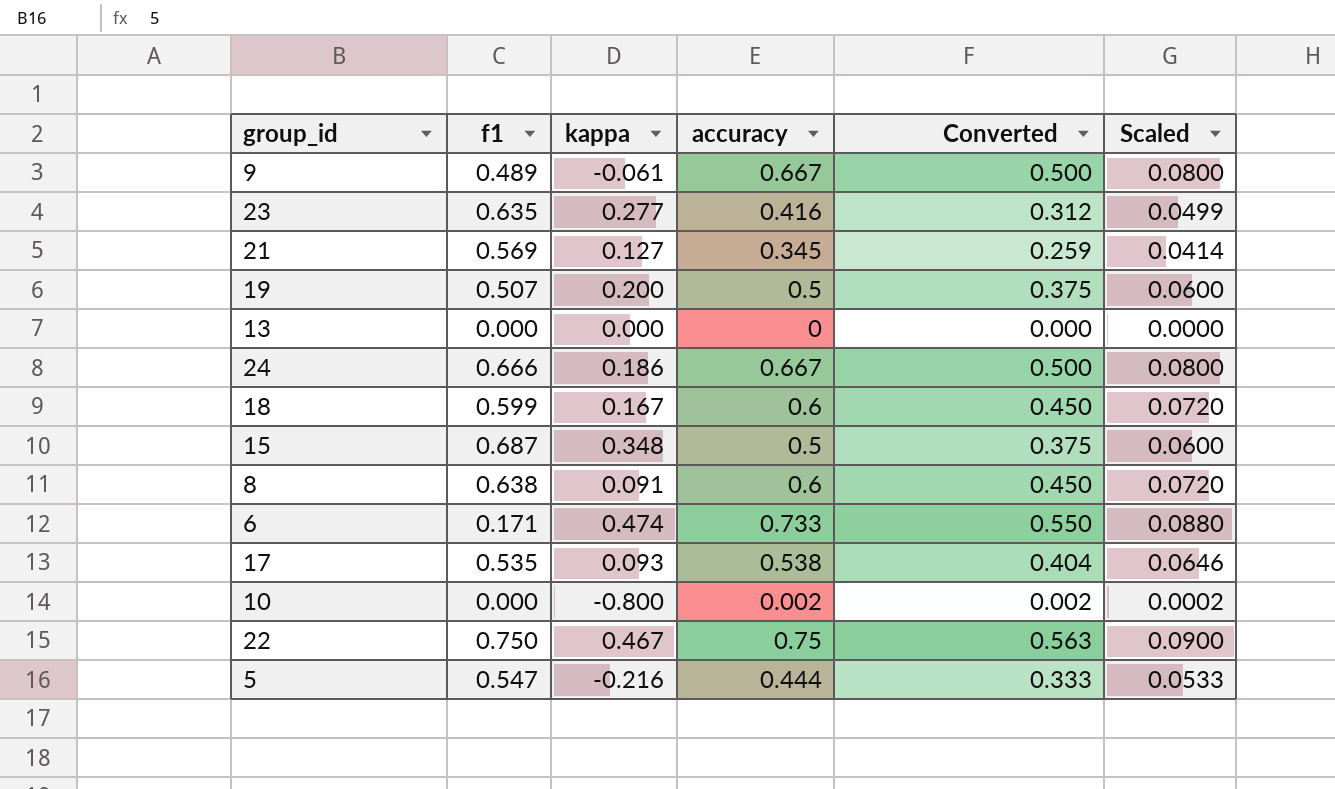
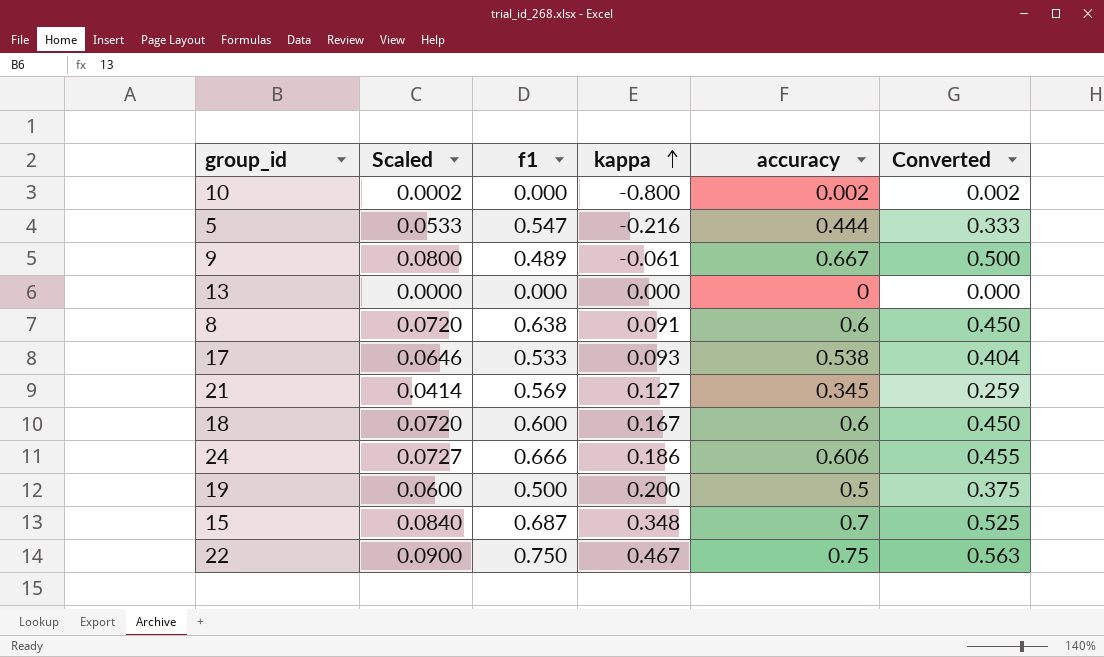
row order: none -> kappa ascending
column Scaled | position: 6 -> 2
row 23: 0.635 | 0.277 | 0.416 | 0.312 | 0.0499 -> none
row 6: 0.171 | 0.474 | 0.733 | 0.550 | 0.0880 -> none
17 | f1: 0.535 -> 0.533
18 | f1: 0.599 -> 0.600
24 | Scaled: 0.0800 -> 0.0727
24 | accuracy: 0.667 -> 0.606
24 | Converted: 0.500 -> 0.455
19 | f1: 0.507 -> 0.500
15 | Scaled: 0.0600 -> 0.0840
15 | accuracy: 0.5 -> 0.7
15 | Converted: 0.375 -> 0.525

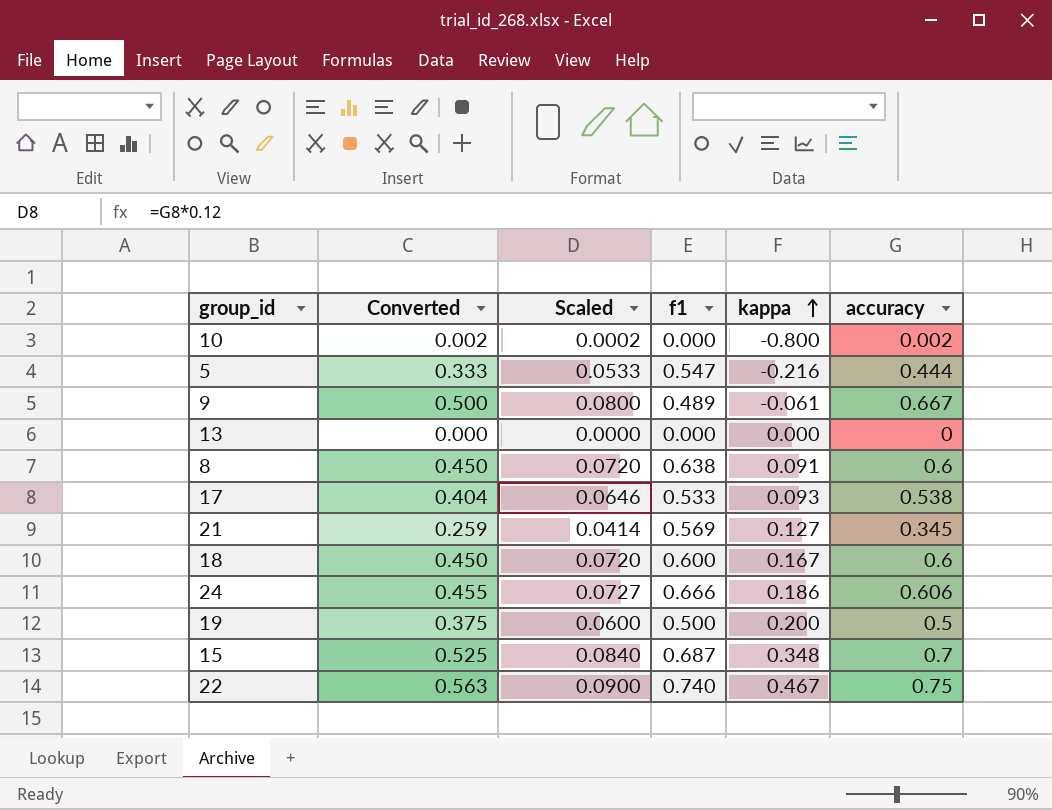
column Converted | position: 6 -> 2
22 | f1: 0.750 -> 0.740

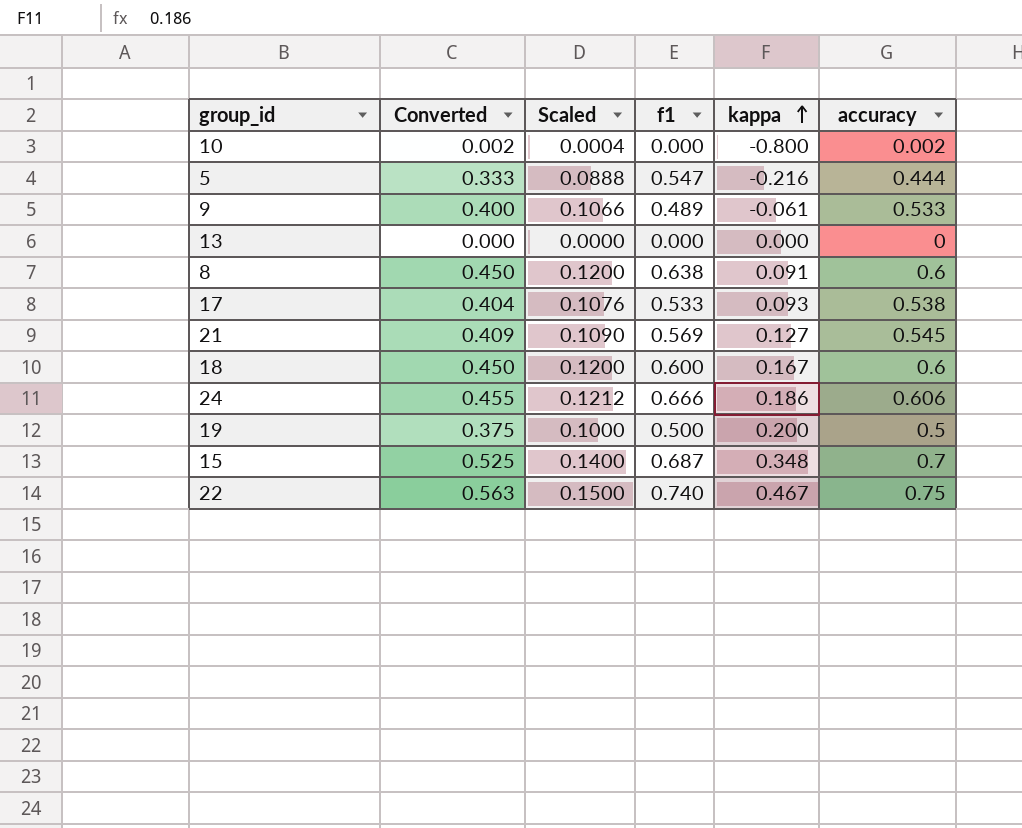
column Scaled | formula: [accuracy] * 0.12 -> [accuracy] * 0.2
9 | Converted: 0.500 -> 0.400
9 | accuracy: 0.667 -> 0.533
21 | Converted: 0.259 -> 0.409
21 | accuracy: 0.345 -> 0.545

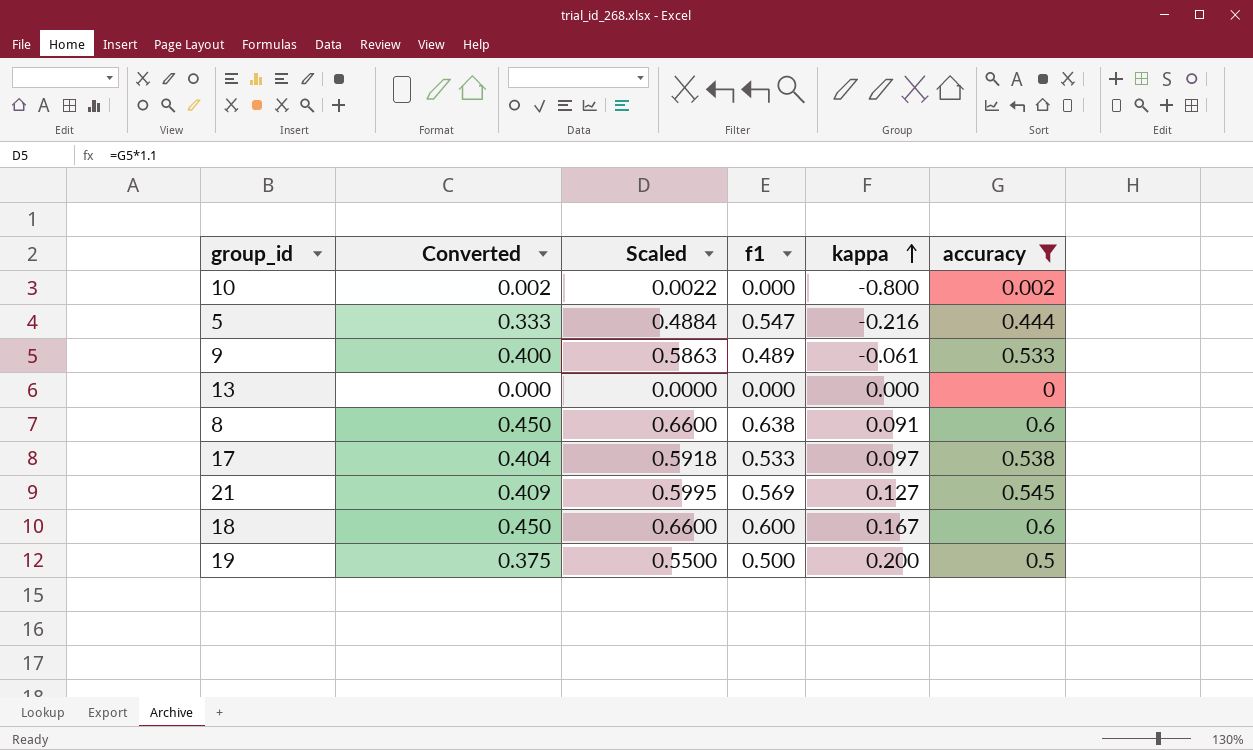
filter: none -> accuracy <= 0.6
column Scaled | formula: [accuracy] * 0.2 -> [accuracy] * 1.1
17 | kappa: 0.093 -> 0.097

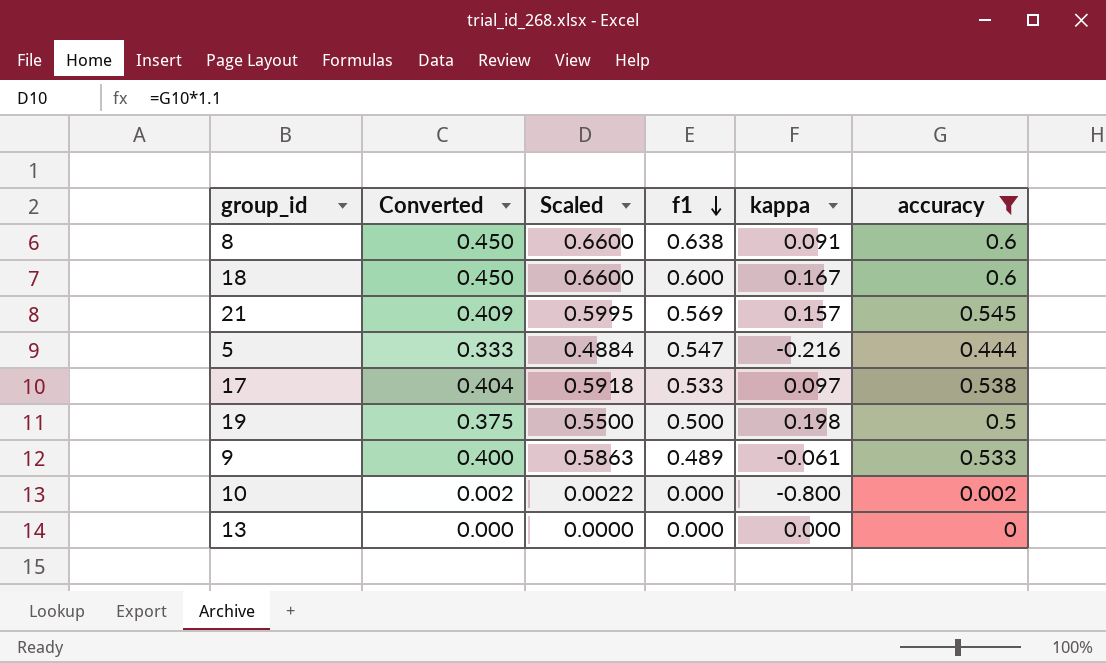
row order: kappa ascending -> f1 descending
21 | kappa: 0.127 -> 0.157
19 | kappa: 0.200 -> 0.198

